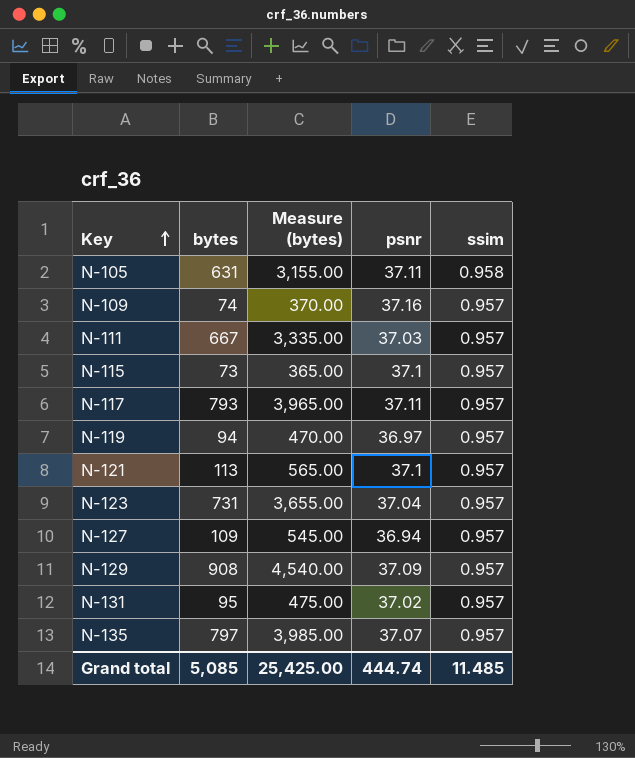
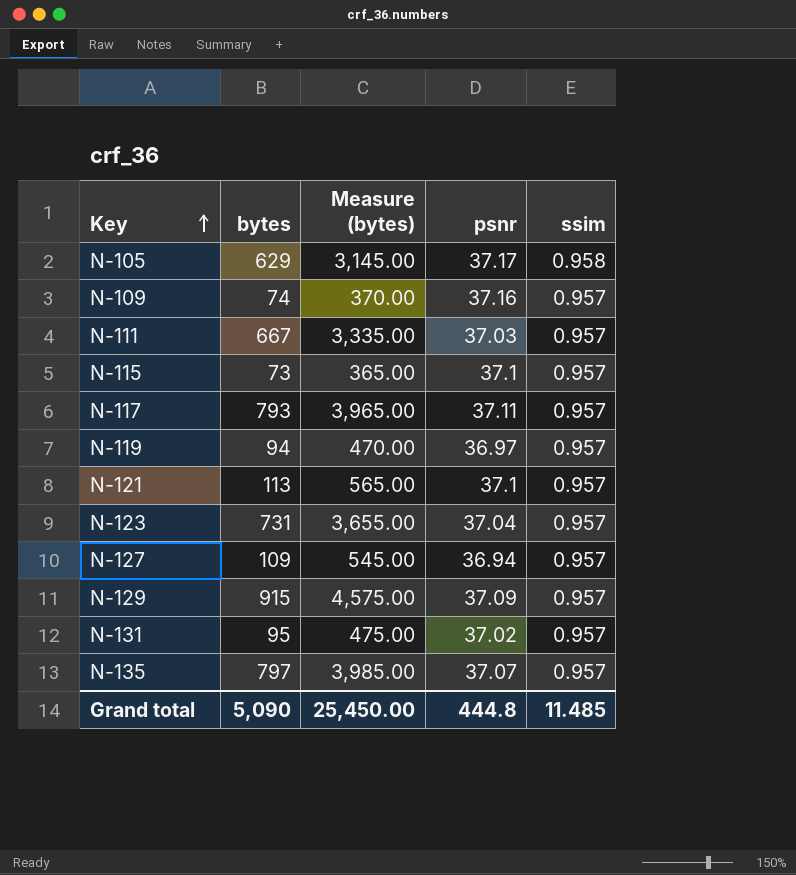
N-105 | bytes: 631 -> 629
N-105 | Measure (bytes): 3,155.00 -> 3,145.00
N-105 | psnr: 37.11 -> 37.17
N-129 | bytes: 908 -> 915
N-129 | Measure (bytes): 4,540.00 -> 4,575.00
Grand total | bytes: 5,085 -> 5,090
Grand total | Measure (bytes): 25,425.00 -> 25,450.00
Grand total | psnr: 444.74 -> 444.8

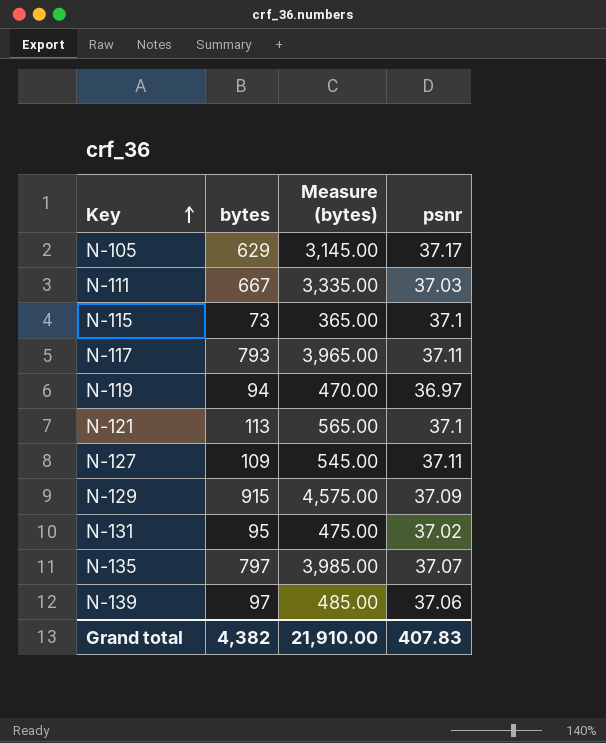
column ssim | position: 5 -> none
row N-109: 74 | 370.00 | 37.16 | 0.957 -> none
row N-123: 731 | 3,655.00 | 37.04 | 0.957 -> none
N-127 | psnr: 36.94 -> 37.11
row N-139: none -> 97 | 485.00 | 37.06
Grand total | bytes: 5,090 -> 4,382
Grand total | Measure (bytes): 25,450.00 -> 21,910.00
Grand total | psnr: 444.8 -> 407.83

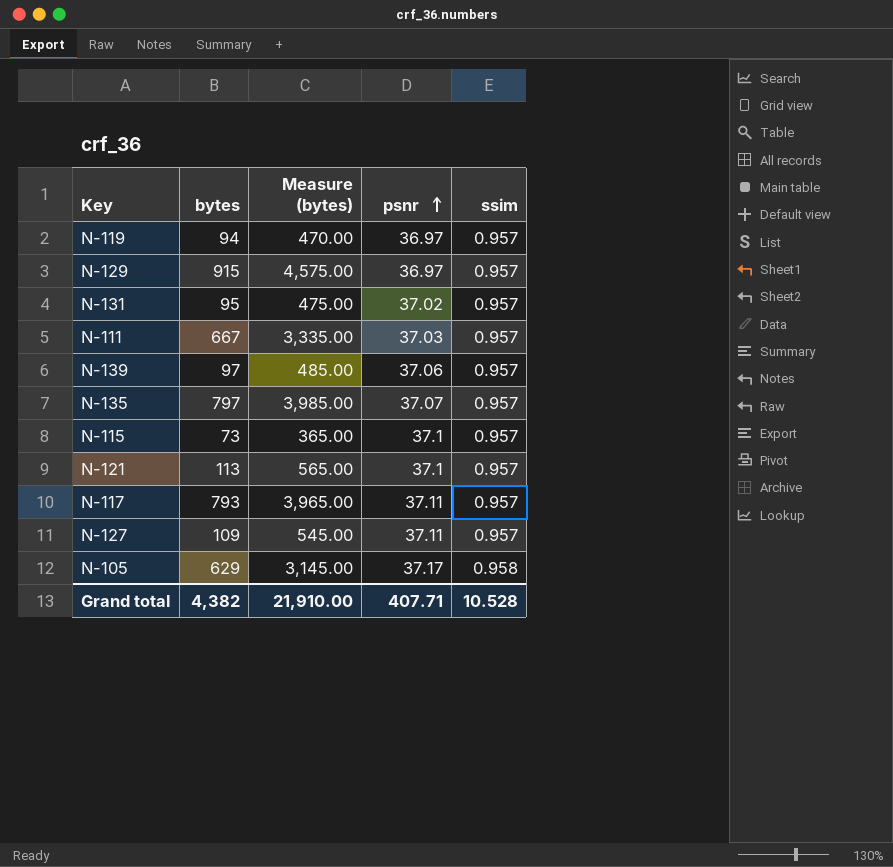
row order: Key ascending -> psnr ascending
column ssim | position: none -> 5
N-129 | psnr: 37.09 -> 36.97
Grand total | psnr: 407.83 -> 407.71

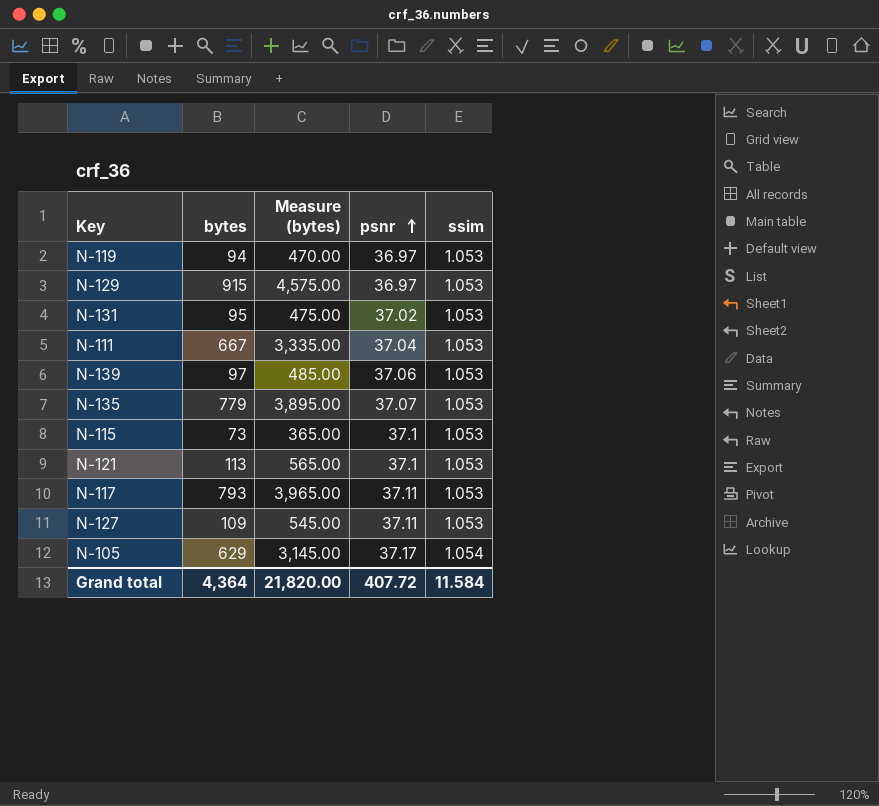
N-119 | ssim: 0.957 -> 1.053
N-129 | ssim: 0.957 -> 1.053
N-131 | ssim: 0.957 -> 1.053
N-111 | psnr: 37.03 -> 37.04
N-111 | ssim: 0.957 -> 1.053
N-139 | ssim: 0.957 -> 1.053
N-135 | bytes: 797 -> 779
N-135 | Measure (bytes): 3,985.00 -> 3,895.00
N-135 | ssim: 0.957 -> 1.053
N-115 | ssim: 0.957 -> 1.053
N-121 | ssim: 0.957 -> 1.053
N-117 | ssim: 0.957 -> 1.053
N-127 | ssim: 0.957 -> 1.053
N-105 | ssim: 0.958 -> 1.054
Grand total | bytes: 4,382 -> 4,364
Grand total | Measure (bytes): 21,910.00 -> 21,820.00
Grand total | psnr: 407.71 -> 407.72
Grand total | ssim: 10.528 -> 11.584

